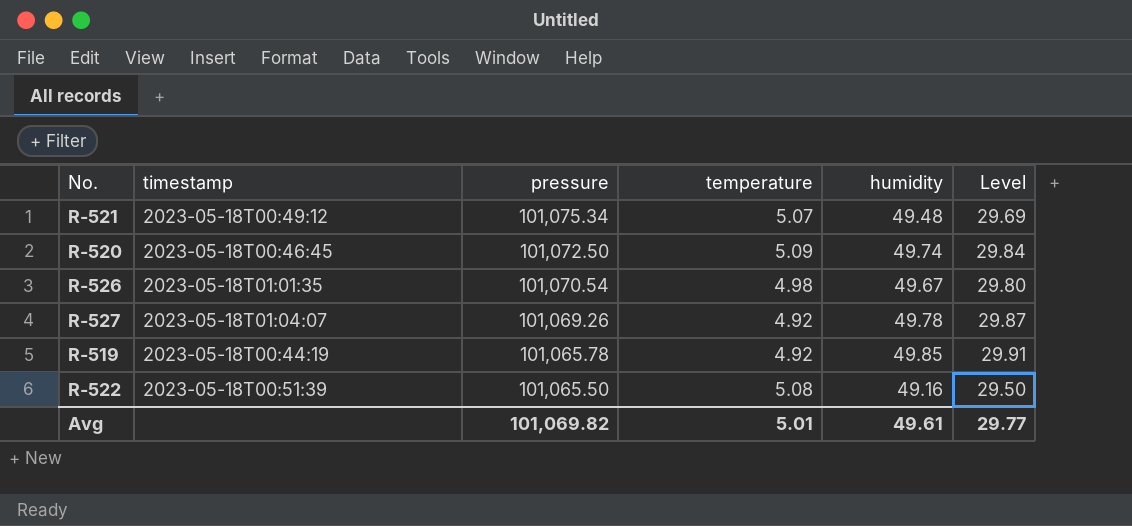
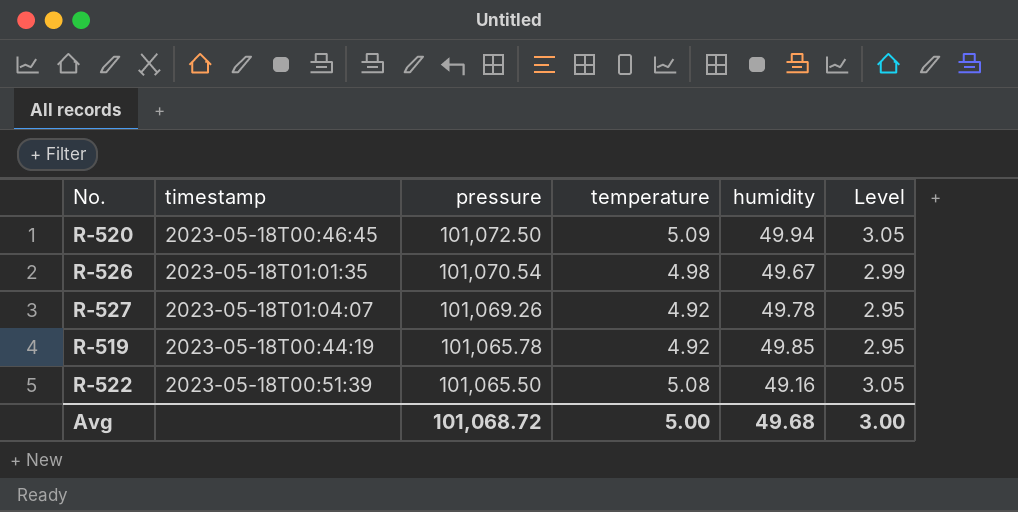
column Level | formula: [humidity] * 0.6 -> [temperature] * 0.6
row R-521: 2023-05-18T00:49:12 | 101,075.34 | 5.07 | 49.48 | 29.69 -> none
R-520 | humidity: 49.74 -> 49.94
Avg | pressure: 101,069.82 -> 101,068.72
Avg | temperature: 5.01 -> 5.00
Avg | humidity: 49.61 -> 49.68
Avg | Level: 29.77 -> 3.00

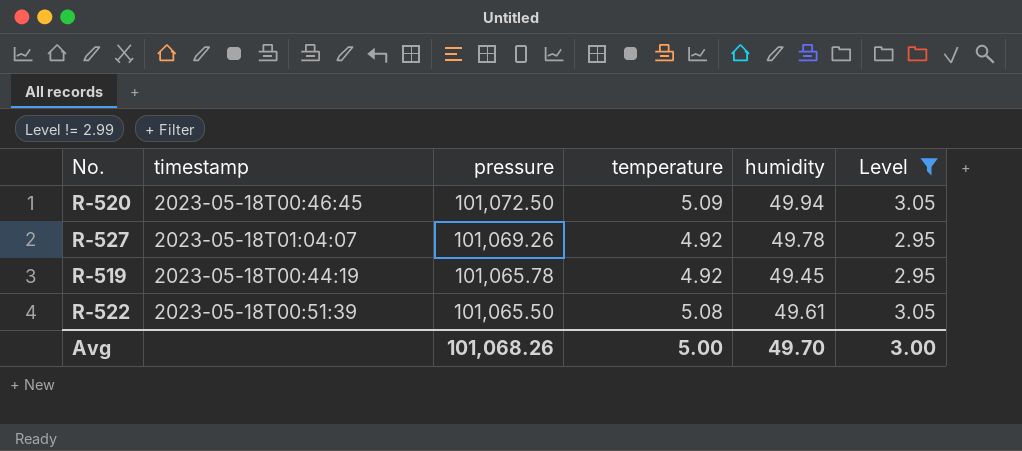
filter: none -> Level != 2.99
R-519 | humidity: 49.85 -> 49.45
R-522 | humidity: 49.16 -> 49.61
Avg | pressure: 101,068.72 -> 101,068.26
Avg | humidity: 49.68 -> 49.70

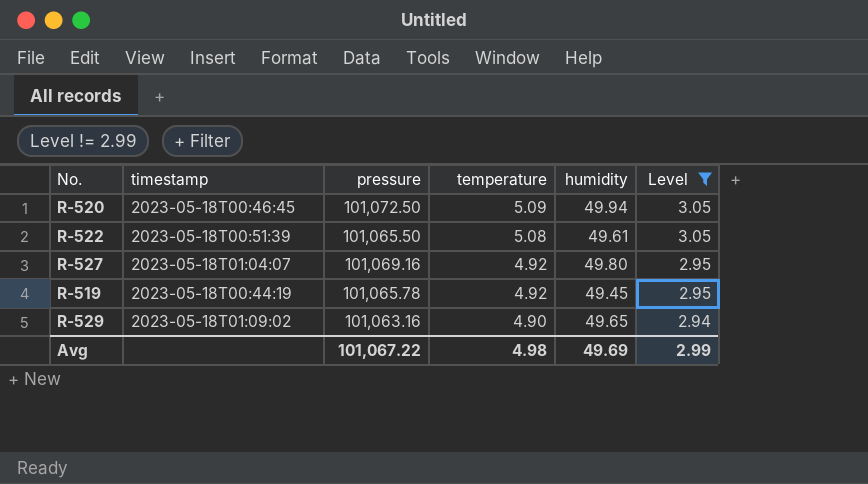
row order: pressure descending -> temperature descending
R-527 | pressure: 101,069.26 -> 101,069.16
R-527 | humidity: 49.78 -> 49.80
row R-529: none -> 2023-05-18T01:09:02 | 101,063.16 | 4.90 | 49.65 | 2.94
Avg | pressure: 101,068.26 -> 101,067.22
Avg | temperature: 5.00 -> 4.98
Avg | humidity: 49.70 -> 49.69
Avg | Level: 3.00 -> 2.99

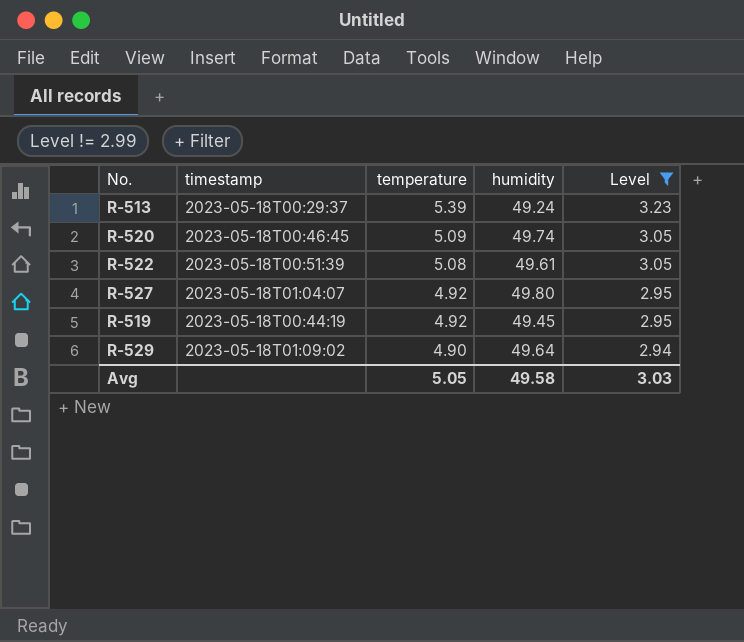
column pressure | position: 3 -> none
row R-513: none -> 2023-05-18T00:29:37 | 5.39 | 49.24 | 3.23
R-520 | humidity: 49.94 -> 49.74
R-529 | humidity: 49.65 -> 49.64
Avg | temperature: 4.98 -> 5.05
Avg | humidity: 49.69 -> 49.58
Avg | Level: 2.99 -> 3.03

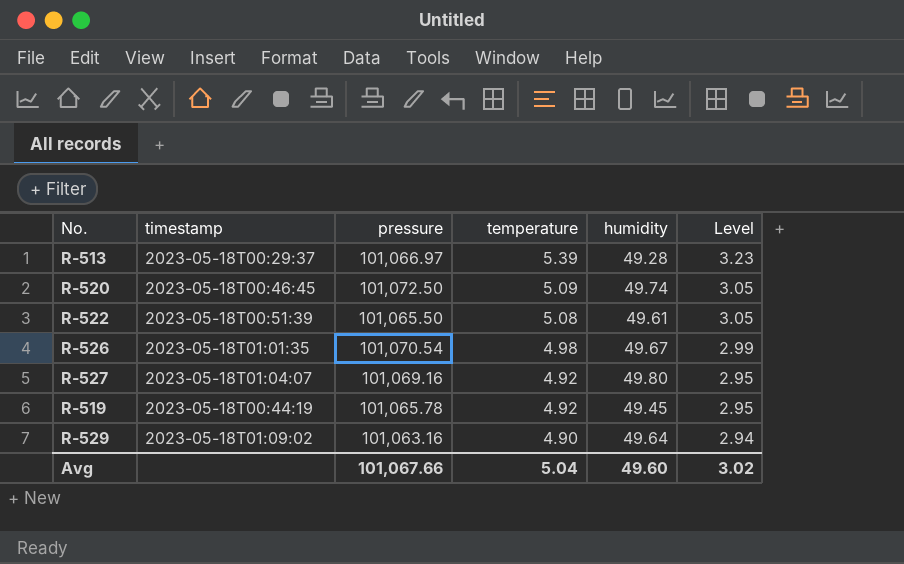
filter: Level != 2.99 -> none
column pressure | position: none -> 3
R-513 | humidity: 49.24 -> 49.28
Avg | temperature: 5.05 -> 5.04
Avg | humidity: 49.58 -> 49.60
Avg | Level: 3.03 -> 3.02

